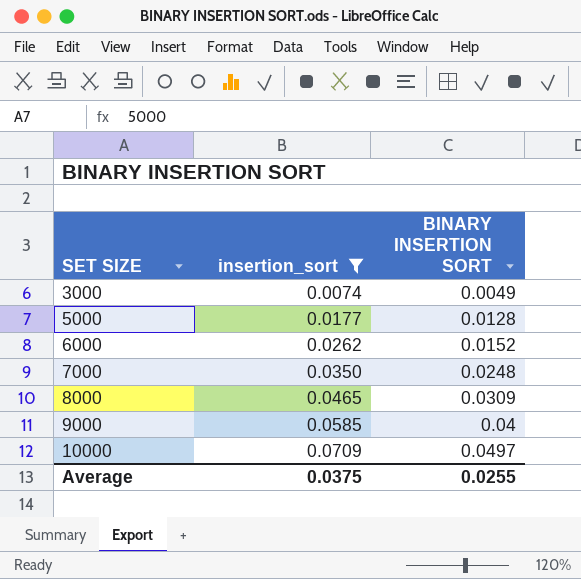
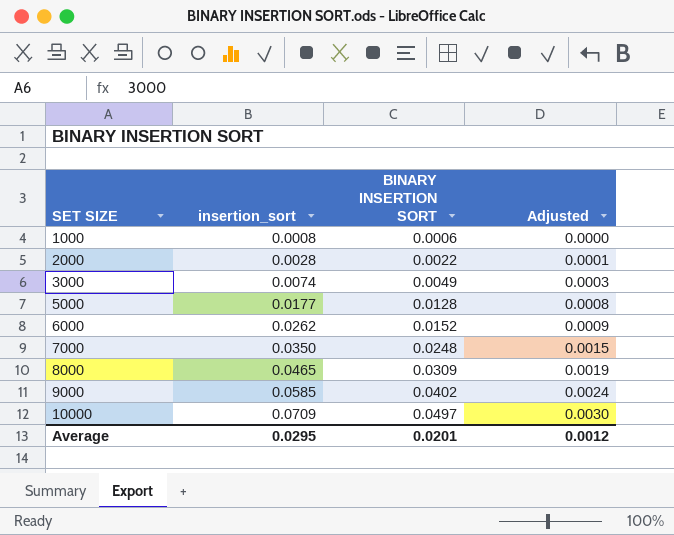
filter: insertion_sort >= 0.0074 -> none
column Adjusted | formula: none -> [BINARY INSERTION SORT] * 0.06
9000 | BINARY INSERTION SORT: 0.04 -> 0.0402
Average | insertion_sort: 0.0375 -> 0.0295
Average | BINARY INSERTION SORT: 0.0255 -> 0.0201

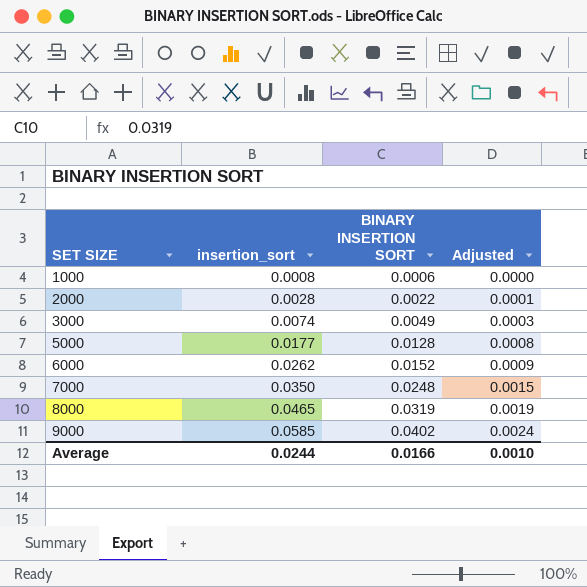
row 10000: 0.0709 | 0.0497 | 0.0030 -> none
8000 | BINARY INSERTION SORT: 0.0309 -> 0.0319
Average | insertion_sort: 0.0295 -> 0.0244
Average | BINARY INSERTION SORT: 0.0201 -> 0.0166
Average | Adjusted: 0.0012 -> 0.0010

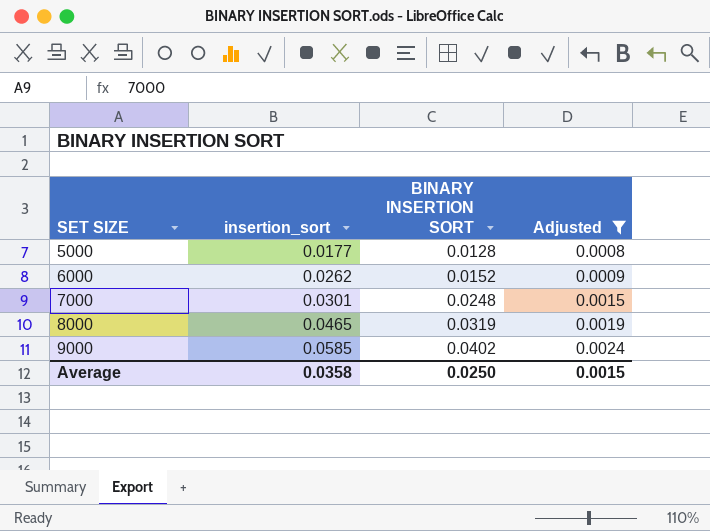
filter: none -> Adjusted >= 0.0008
7000 | insertion_sort: 0.0350 -> 0.0301
Average | insertion_sort: 0.0244 -> 0.0358
Average | BINARY INSERTION SORT: 0.0166 -> 0.0250
Average | Adjusted: 0.0010 -> 0.0015

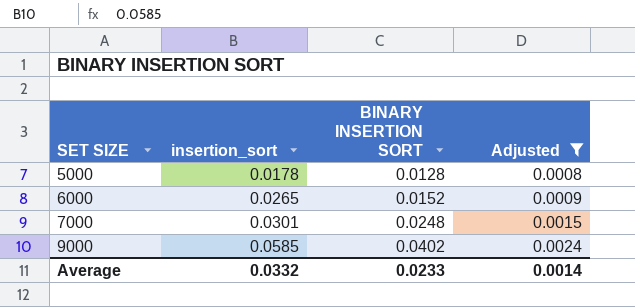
row 8000: 0.0465 | 0.0319 | 0.0019 -> none
5000 | insertion_sort: 0.0177 -> 0.0178
6000 | insertion_sort: 0.0262 -> 0.0265
Average | insertion_sort: 0.0358 -> 0.0332
Average | BINARY INSERTION SORT: 0.0250 -> 0.0233
Average | Adjusted: 0.0015 -> 0.0014

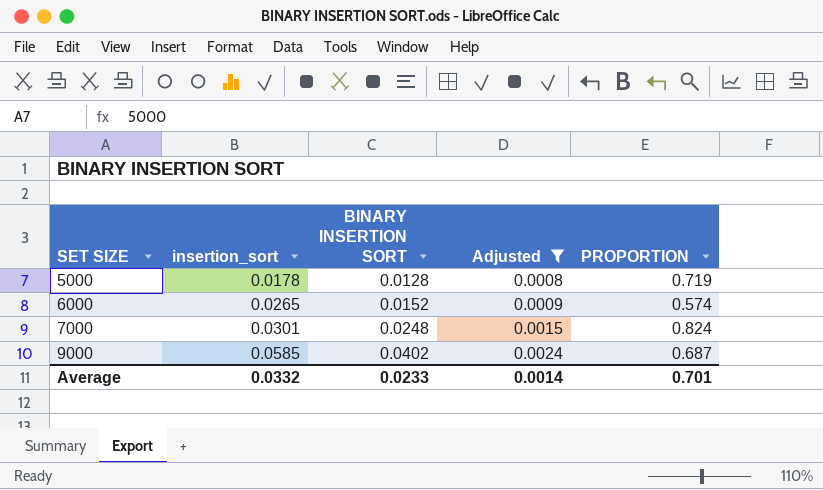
column PROPORTION | formula: none -> [BINARY INSERTION SORT] / [insertion_sort]

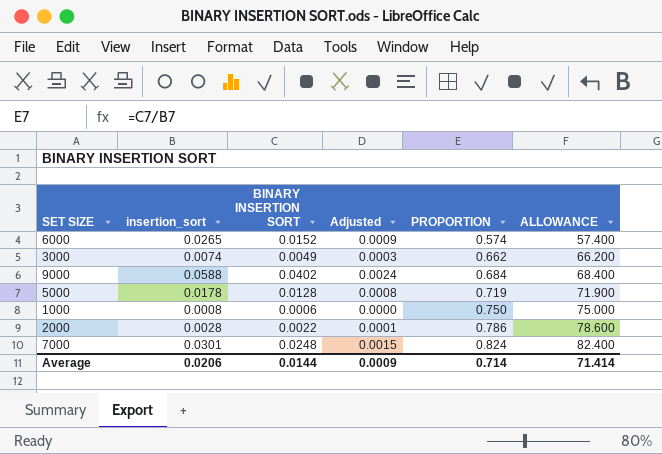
filter: Adjusted >= 0.0008 -> none
row order: SET SIZE ascending -> PROPORTION ascending
column ALLOWANCE | formula: none -> [PROPORTION] * 100
9000 | insertion_sort: 0.0585 -> 0.0588
9000 | PROPORTION: 0.687 -> 0.684
Average | insertion_sort: 0.0332 -> 0.0206
Average | BINARY INSERTION SORT: 0.0233 -> 0.0144
Average | Adjusted: 0.0014 -> 0.0009
Average | PROPORTION: 0.701 -> 0.714

